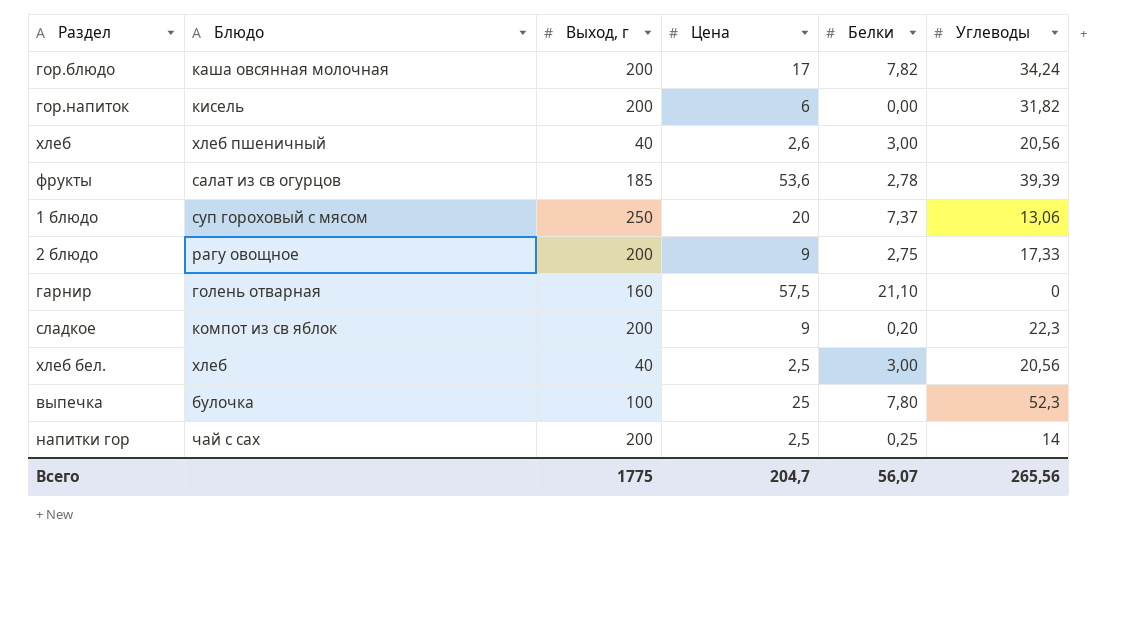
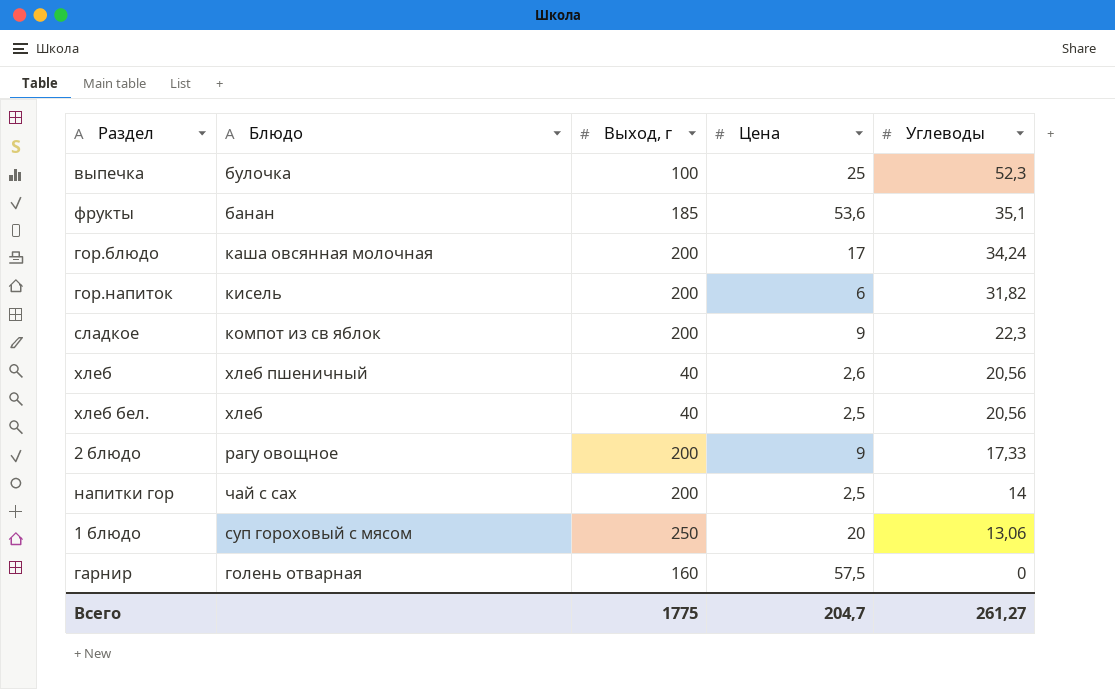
row order: none -> Углеводы descending
column Белки | position: 5 -> none
фрукты | Блюдо: салат из св огурцов -> банан
фрукты | Углеводы: 39,39 -> 35,1
Всего | Углеводы: 265,56 -> 261,27

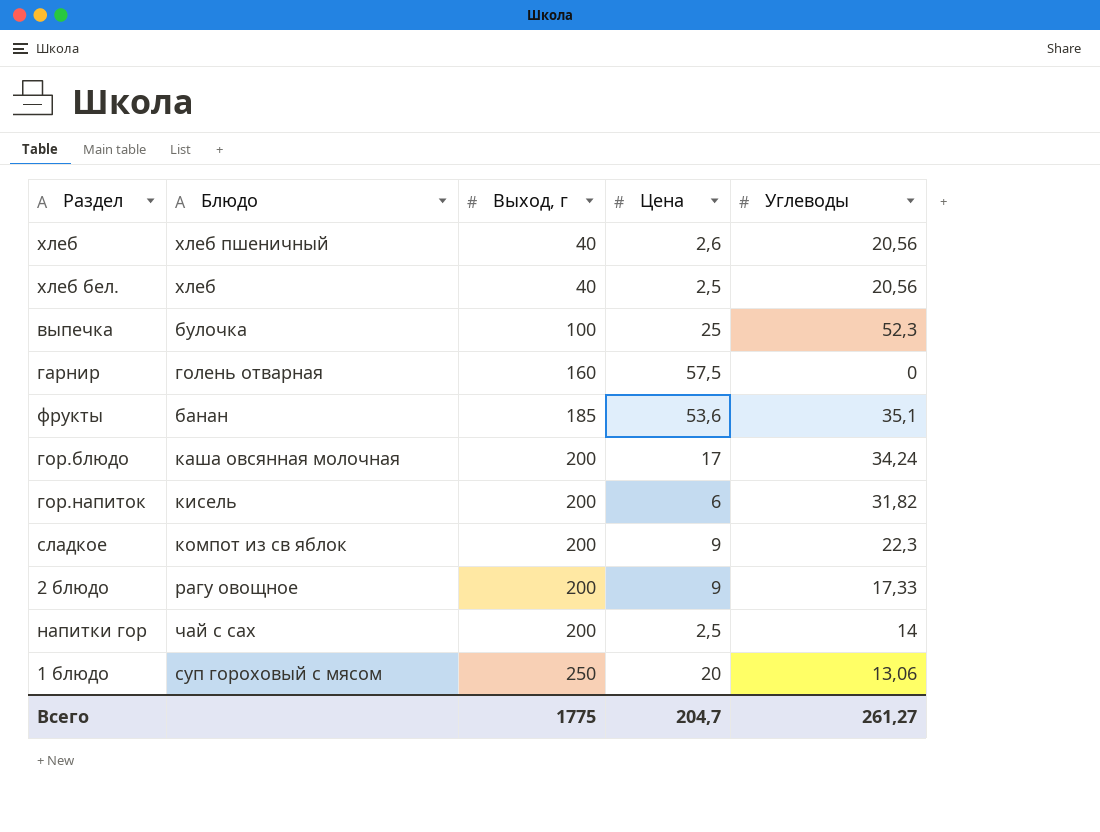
row order: Углеводы descending -> Выход, г ascending

